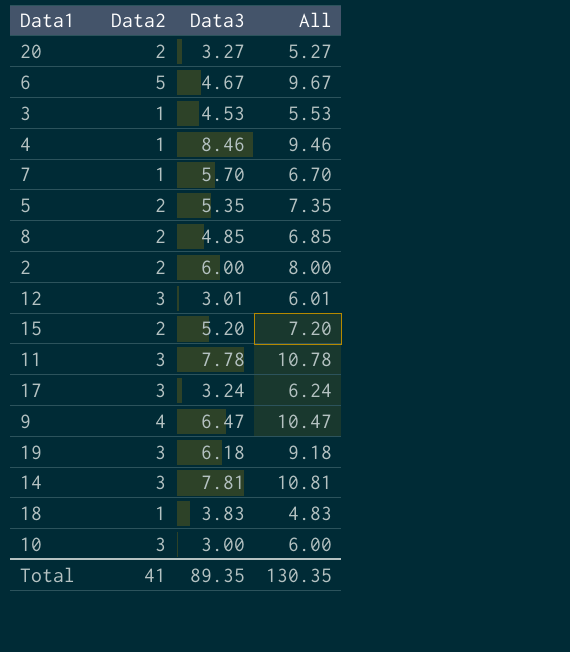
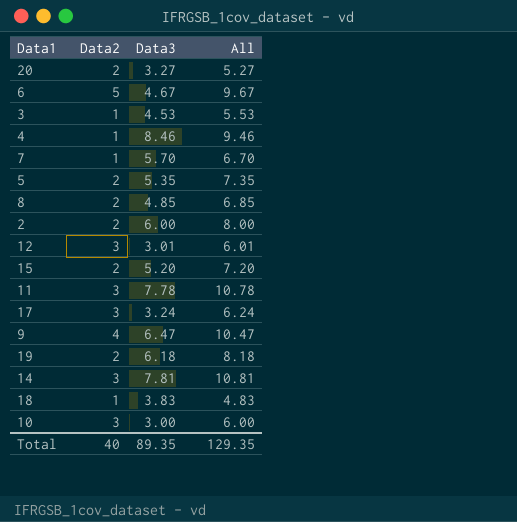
19 | Data2: 3 -> 2
19 | All: 9.18 -> 8.18
Total | Data2: 41 -> 40
Total | All: 130.35 -> 129.35

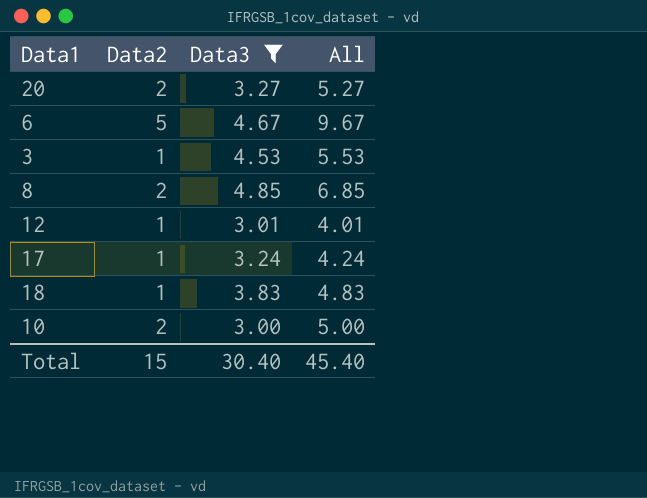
filter: none -> Data3 <= 4.85
12 | Data2: 3 -> 1
12 | All: 6.01 -> 4.01
17 | Data2: 3 -> 1
17 | All: 6.24 -> 4.24
10 | Data2: 3 -> 2
10 | All: 6.00 -> 5.00
Total | Data2: 40 -> 15
Total | Data3: 89.35 -> 30.40
Total | All: 129.35 -> 45.40

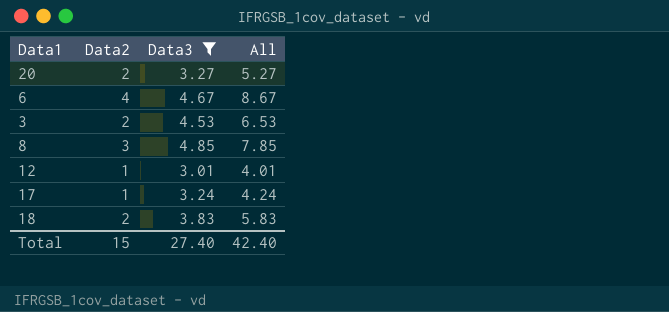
row 10: 2 | 3.00 | 5.00 -> none
6 | Data2: 5 -> 4
6 | All: 9.67 -> 8.67
3 | Data2: 1 -> 2
3 | All: 5.53 -> 6.53
8 | Data2: 2 -> 3
8 | All: 6.85 -> 7.85
18 | Data2: 1 -> 2
18 | All: 4.83 -> 5.83
Total | Data3: 30.40 -> 27.40
Total | All: 45.40 -> 42.40

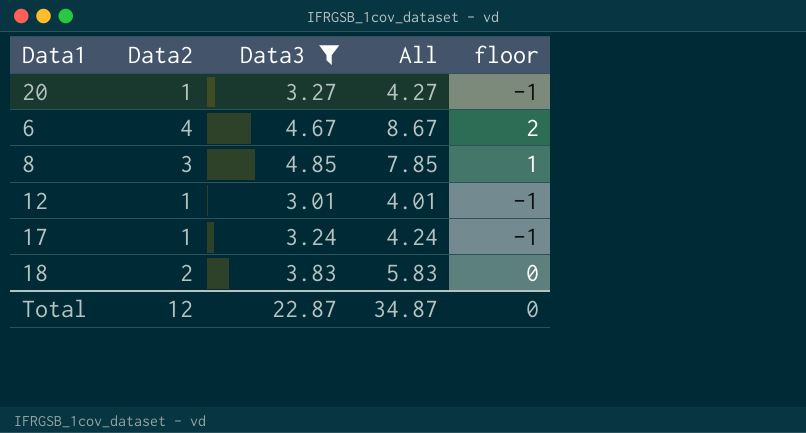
column floor | formula: none -> [Data2] - 2
row 3: 2 | 4.53 | 6.53 -> none
20 | Data2: 2 -> 1
20 | All: 5.27 -> 4.27
Total | Data2: 15 -> 12
Total | Data3: 27.40 -> 22.87
Total | All: 42.40 -> 34.87

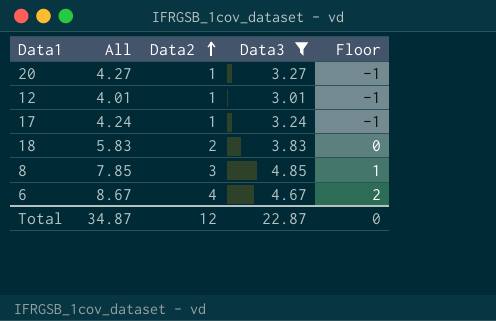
row order: none -> Data2 ascending
column All | position: 4 -> 2
column name: floor -> Floor

